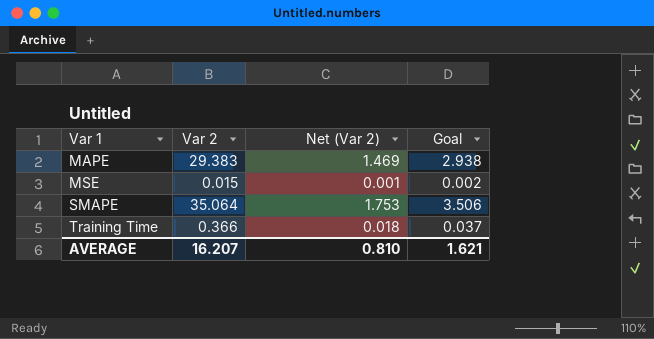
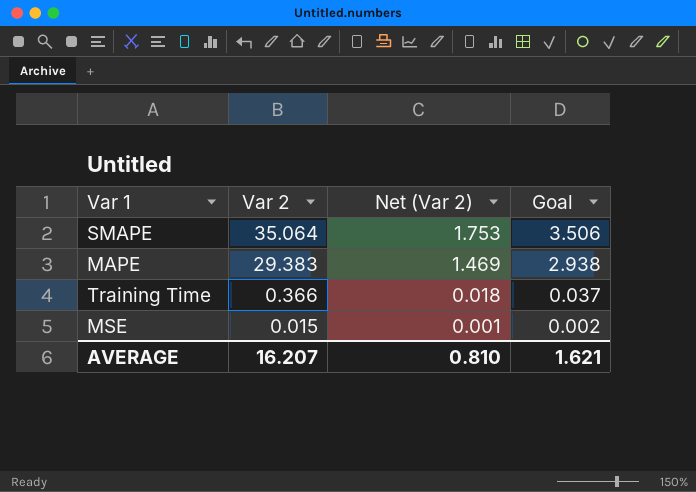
row order: Var 1 ascending -> Var 2 descending

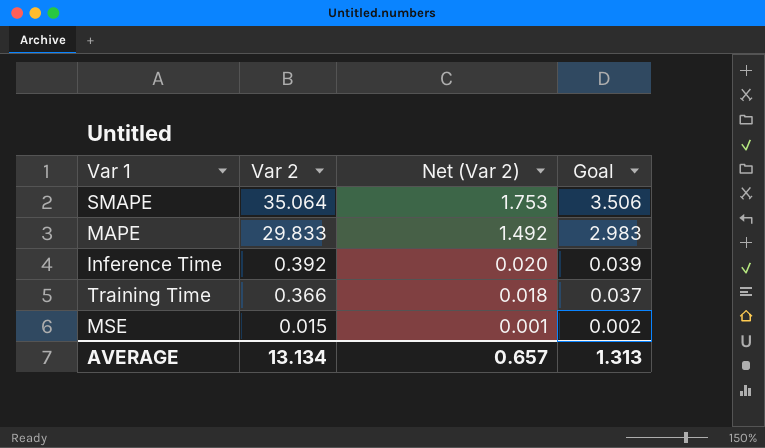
MAPE | Var 2: 29.383 -> 29.833
MAPE | Net (Var 2): 1.469 -> 1.492
MAPE | Goal: 2.938 -> 2.983
row Inference Time: none -> 0.392 | 0.020 | 0.039
AVERAGE | Var 2: 16.207 -> 13.134
AVERAGE | Net (Var 2): 0.810 -> 0.657
AVERAGE | Goal: 1.621 -> 1.313

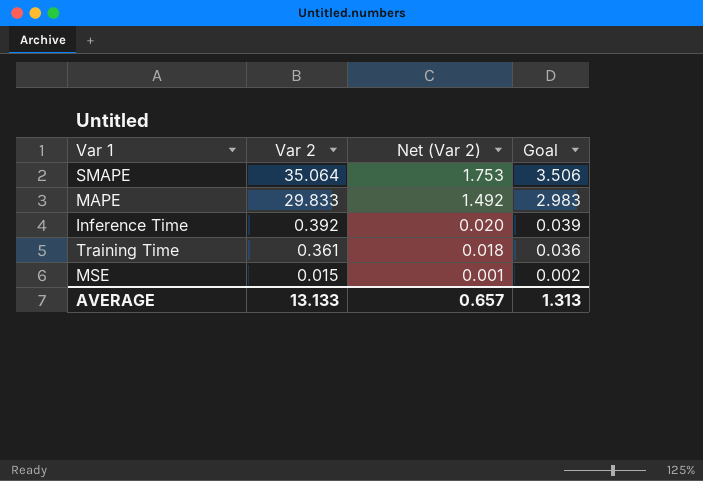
Training Time | Var 2: 0.366 -> 0.361
Training Time | Goal: 0.037 -> 0.036
AVERAGE | Var 2: 13.134 -> 13.133

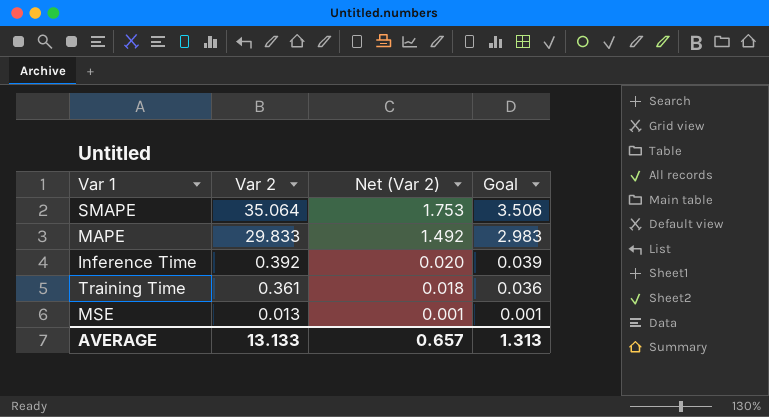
MSE | Var 2: 0.015 -> 0.013
MSE | Goal: 0.002 -> 0.001

